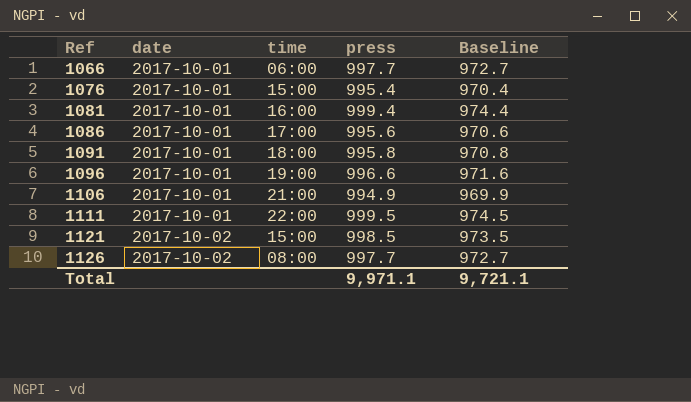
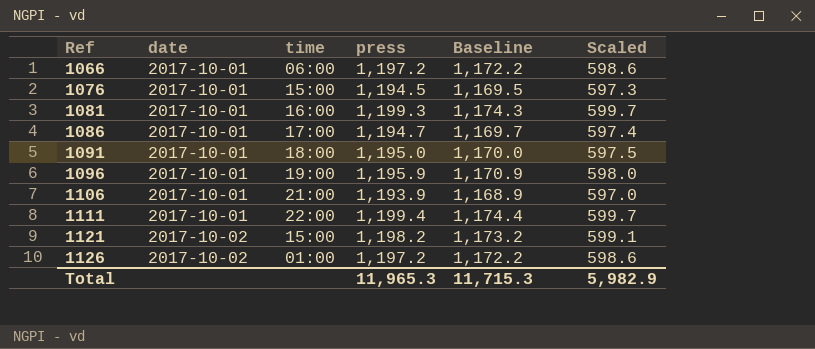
column Scaled | formula: none -> [press] * 0.5
1066 | press: 997.7 -> 1,197.2
1066 | Baseline: 972.7 -> 1,172.2
1076 | press: 995.4 -> 1,194.5
1076 | Baseline: 970.4 -> 1,169.5
1081 | press: 999.4 -> 1,199.3
1081 | Baseline: 974.4 -> 1,174.3
1086 | press: 995.6 -> 1,194.7
1086 | Baseline: 970.6 -> 1,169.7
1091 | press: 995.8 -> 1,195.0
1091 | Baseline: 970.8 -> 1,170.0
1096 | press: 996.6 -> 1,195.9
1096 | Baseline: 971.6 -> 1,170.9
1106 | press: 994.9 -> 1,193.9
1106 | Baseline: 969.9 -> 1,168.9
1111 | press: 999.5 -> 1,199.4
1111 | Baseline: 974.5 -> 1,174.4
1121 | press: 998.5 -> 1,198.2
1121 | Baseline: 973.5 -> 1,173.2
1126 | time: 08:00 -> 01:00
1126 | press: 997.7 -> 1,197.2
1126 | Baseline: 972.7 -> 1,172.2
Total | press: 9,971.1 -> 11,965.3
Total | Baseline: 9,721.1 -> 11,715.3

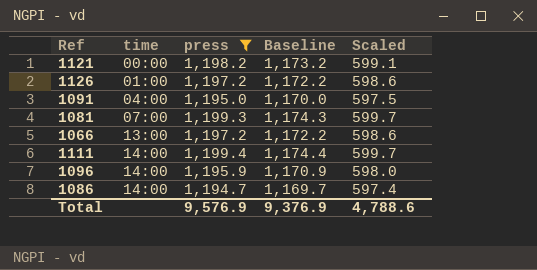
filter: none -> press >= 1,194.7
row order: Ref ascending -> time ascending
column date | position: 2 -> none
1121 | time: 15:00 -> 00:00
1091 | time: 18:00 -> 04:00
1081 | time: 16:00 -> 07:00
1066 | time: 06:00 -> 13:00
1111 | time: 22:00 -> 14:00
1096 | time: 19:00 -> 14:00
1086 | time: 17:00 -> 14:00
Total | press: 11,965.3 -> 9,576.9
Total | Baseline: 11,715.3 -> 9,376.9
Total | Scaled: 5,982.9 -> 4,788.6

